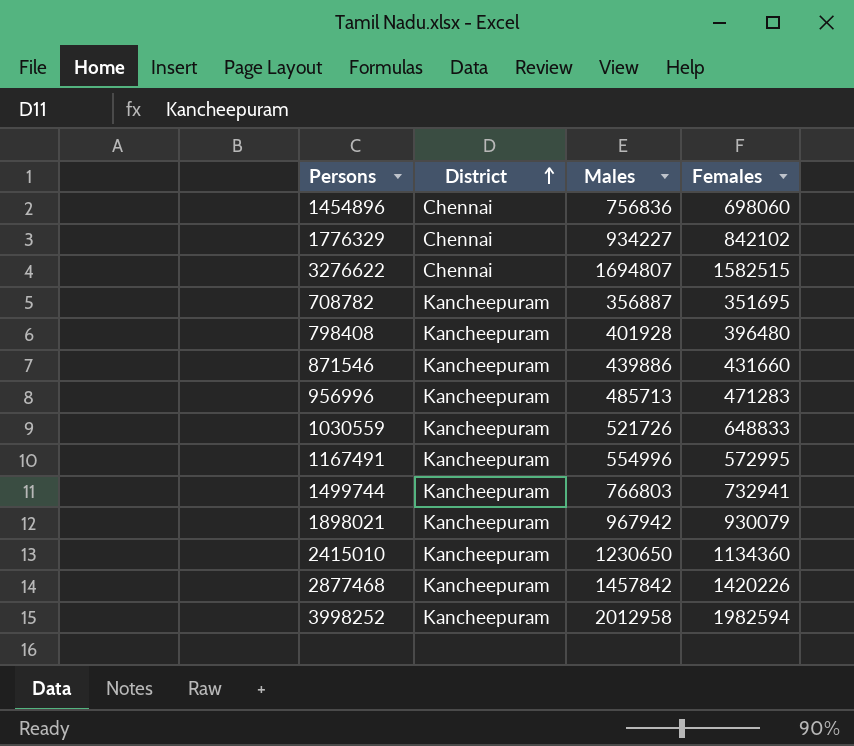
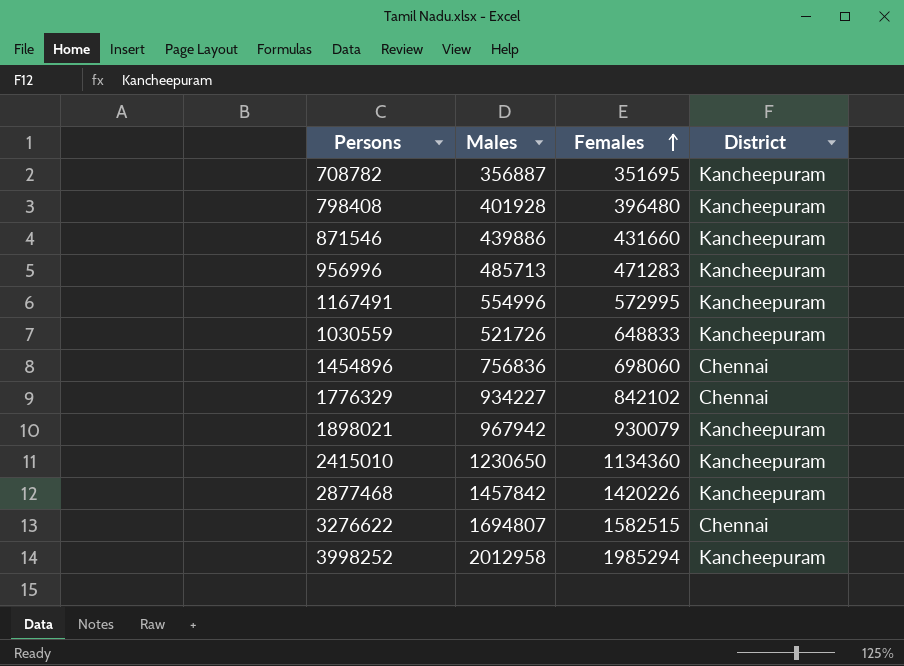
row order: District ascending -> Females ascending
column District | position: 2 -> 4
row 1499744: Kancheepuram | 766803 | 732941 -> none
3998252 | Females: 1982594 -> 1985294

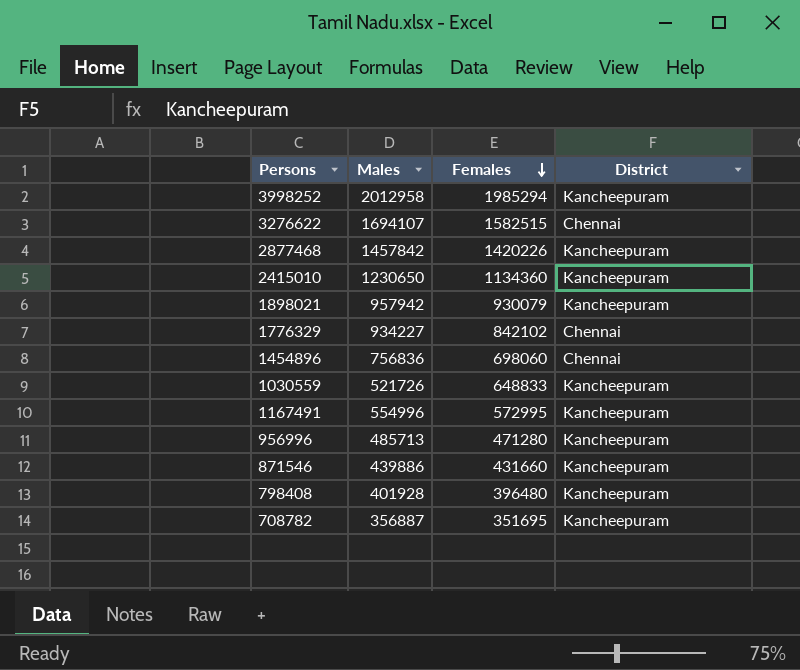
row order: Females ascending -> Females descending
3276622 | Males: 1694807 -> 1694107
1898021 | Males: 967942 -> 957942
956996 | Females: 471283 -> 471280

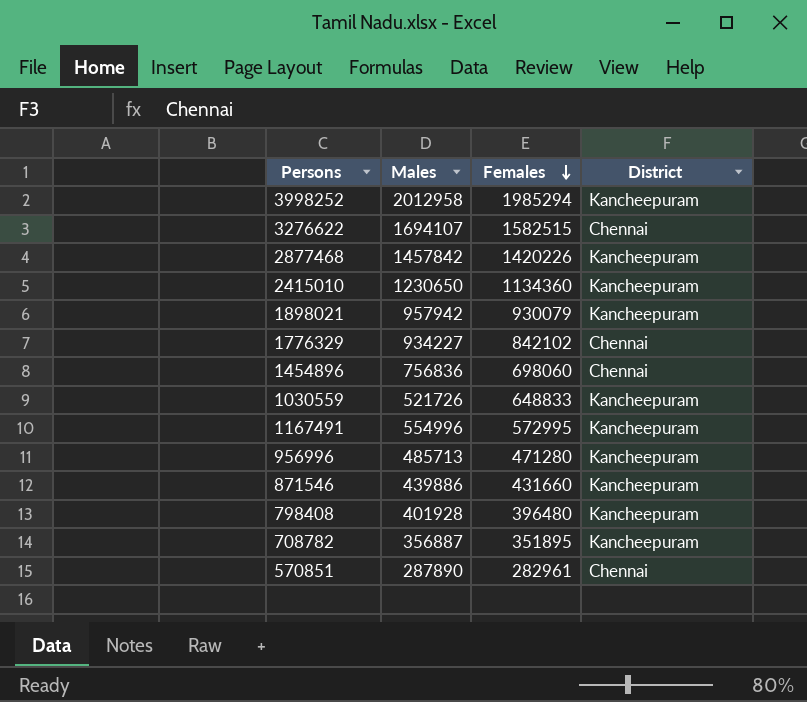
708782 | Females: 351695 -> 351895
row 570851: none -> 287890 | 282961 | Chennai

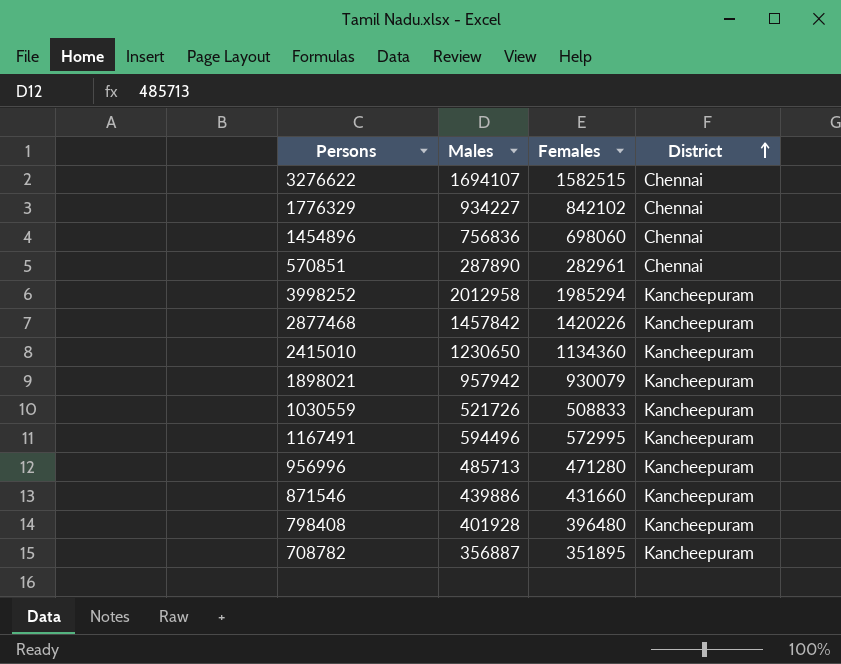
row order: Females descending -> District ascending
1030559 | Females: 648833 -> 508833
1167491 | Males: 554996 -> 594496

